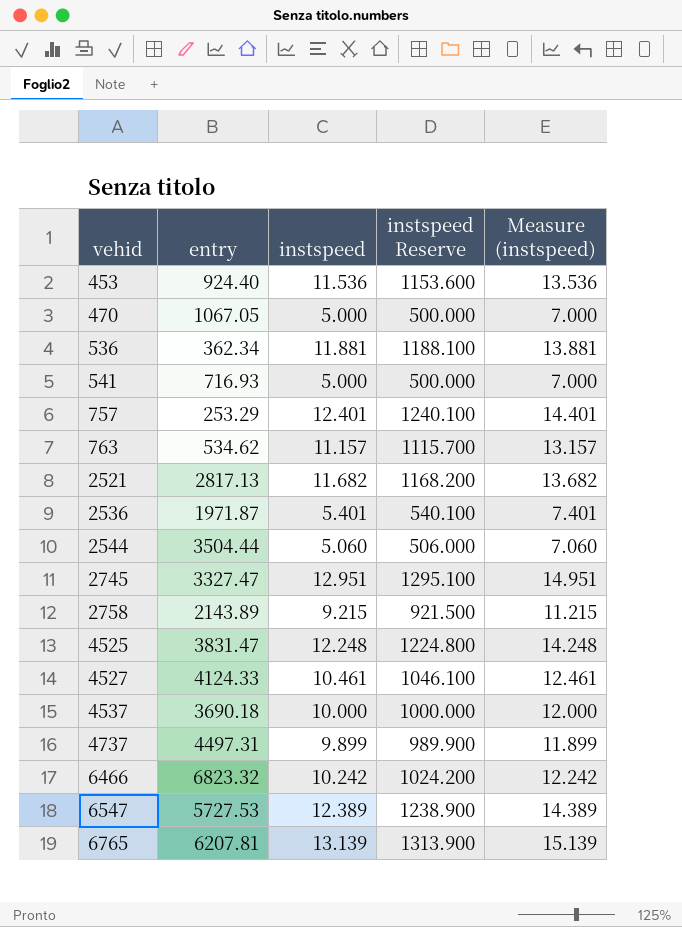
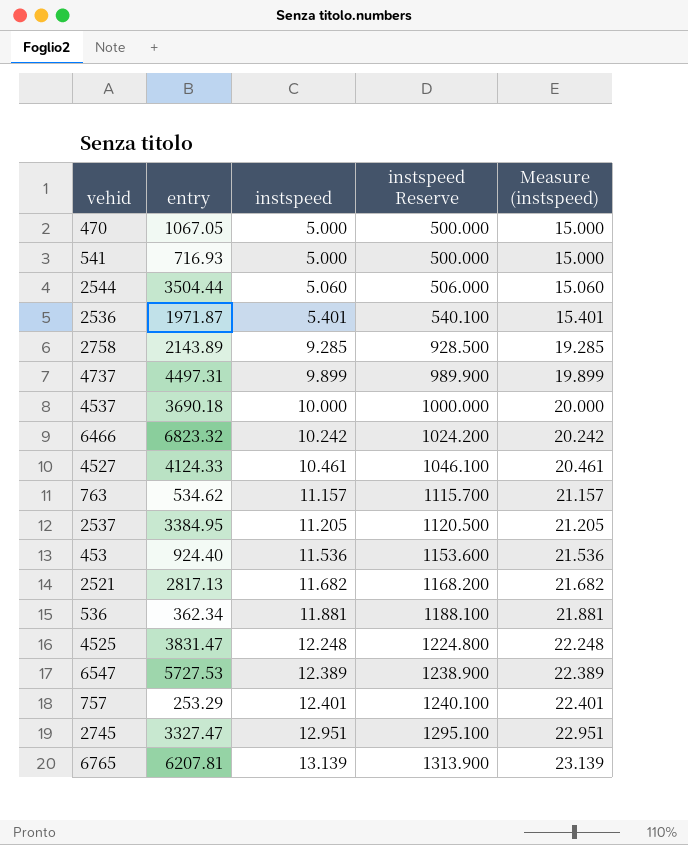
row order: vehid ascending -> instspeed ascending
column Measure (instspeed) | formula: [instspeed] + 2 -> [instspeed] + 10
2758 | instspeed: 9.215 -> 9.285
2758 | instspeed Reserve: 921.500 -> 928.500
row 2537: none -> 3384.95 | 11.205 | 1120.500 | 21.205

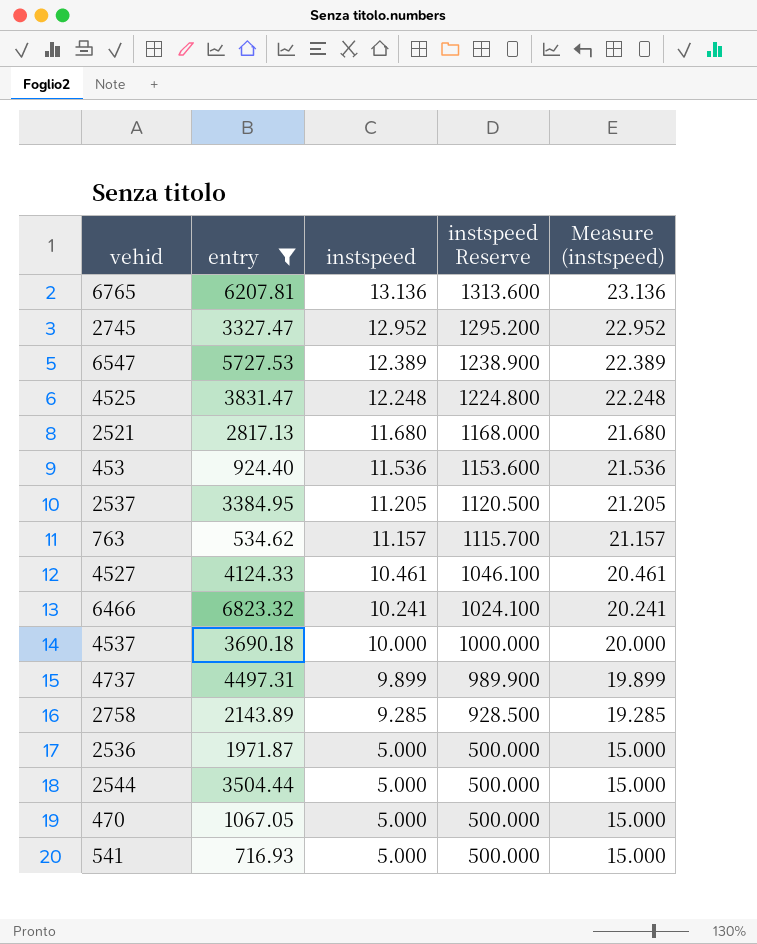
filter: none -> entry >= 534.62
row order: instspeed ascending -> instspeed descending
6765 | instspeed: 13.139 -> 13.136
6765 | instspeed Reserve: 1313.900 -> 1313.600
6765 | Measure (instspeed): 23.139 -> 23.136
2745 | instspeed: 12.951 -> 12.952
2745 | instspeed Reserve: 1295.100 -> 1295.200
2745 | Measure (instspeed): 22.951 -> 22.952
2521 | instspeed: 11.682 -> 11.680
2521 | instspeed Reserve: 1168.200 -> 1168.000
2521 | Measure (instspeed): 21.682 -> 21.680
6466 | instspeed: 10.242 -> 10.241
6466 | instspeed Reserve: 1024.200 -> 1024.100
6466 | Measure (instspeed): 20.242 -> 20.241
2536 | instspeed: 5.401 -> 5.000
2536 | instspeed Reserve: 540.100 -> 500.000
2536 | Measure (instspeed): 15.401 -> 15.000
2544 | instspeed: 5.060 -> 5.000
2544 | instspeed Reserve: 506.000 -> 500.000
2544 | Measure (instspeed): 15.060 -> 15.000

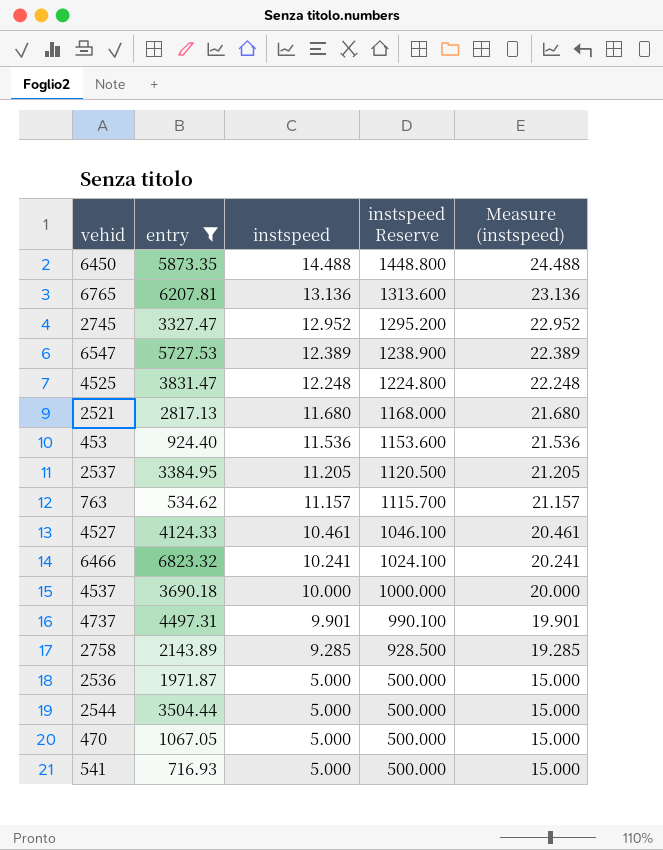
row 6450: none -> 5873.35 | 14.488 | 1448.800 | 24.488
4737 | instspeed: 9.899 -> 9.901
4737 | instspeed Reserve: 989.900 -> 990.100
4737 | Measure (instspeed): 19.899 -> 19.901

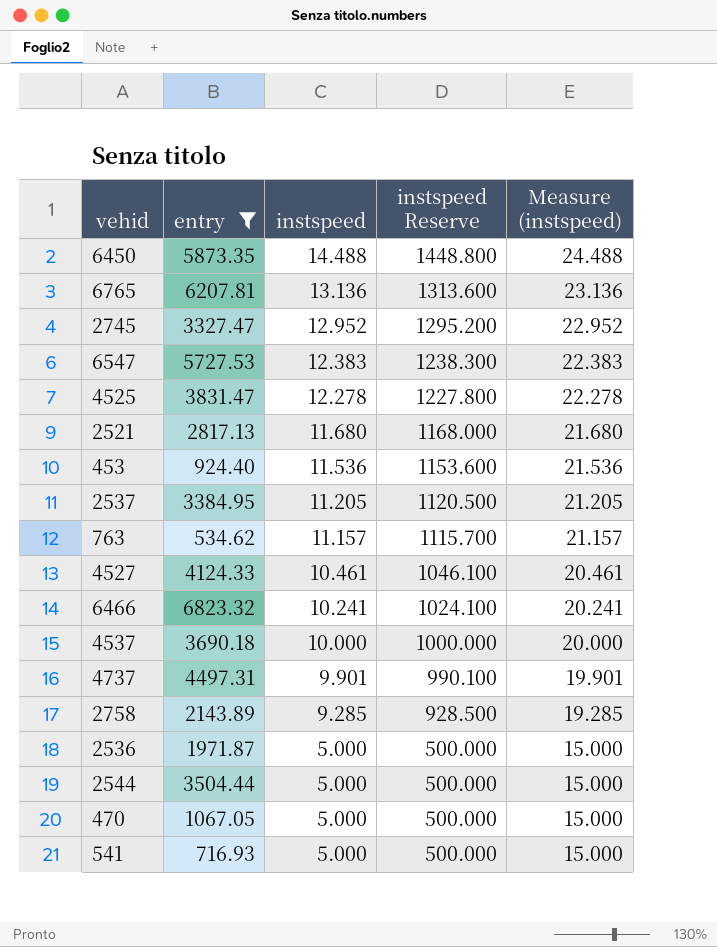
6547 | instspeed: 12.389 -> 12.383
6547 | instspeed Reserve: 1238.900 -> 1238.300
6547 | Measure (instspeed): 22.389 -> 22.383
4525 | instspeed: 12.248 -> 12.278
4525 | instspeed Reserve: 1224.800 -> 1227.800
4525 | Measure (instspeed): 22.248 -> 22.278

